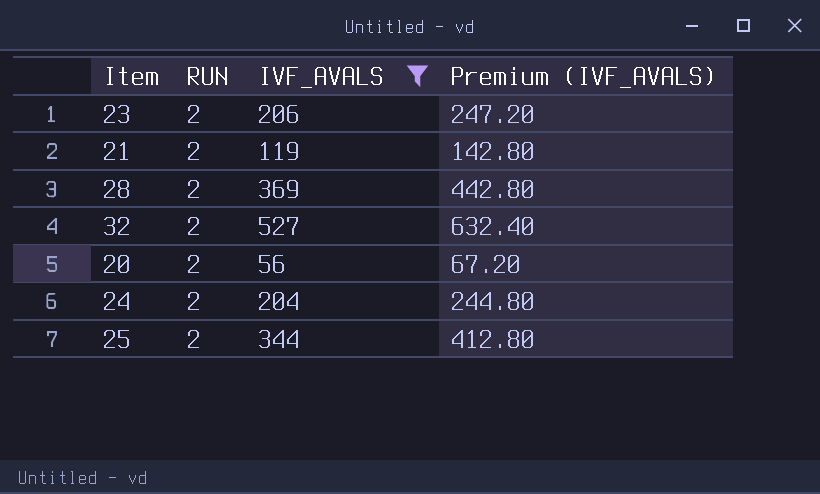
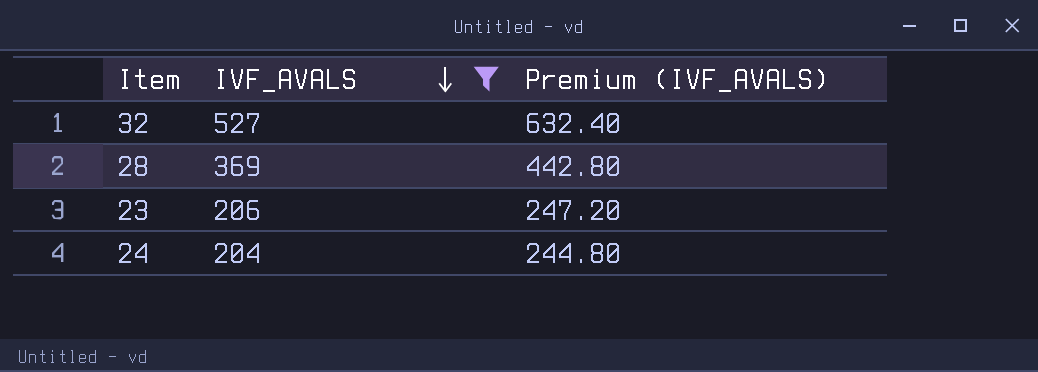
row order: none -> IVF_AVALS descending
column RUN | position: 2 -> none
row 21: 2 | 119 | 142.80 -> none
row 20: 2 | 56 | 67.20 -> none
row 25: 2 | 344 | 412.80 -> none

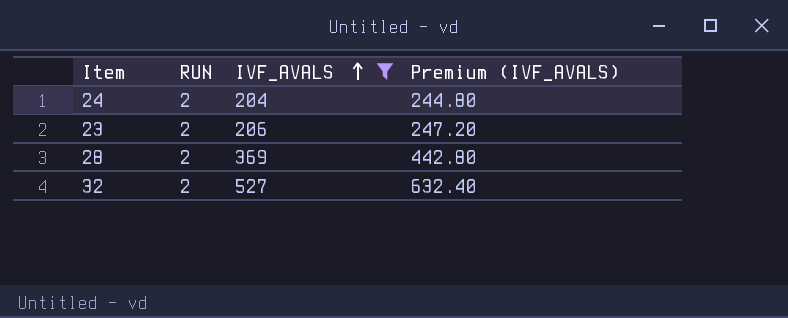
row order: IVF_AVALS descending -> IVF_AVALS ascending
column RUN | position: none -> 2

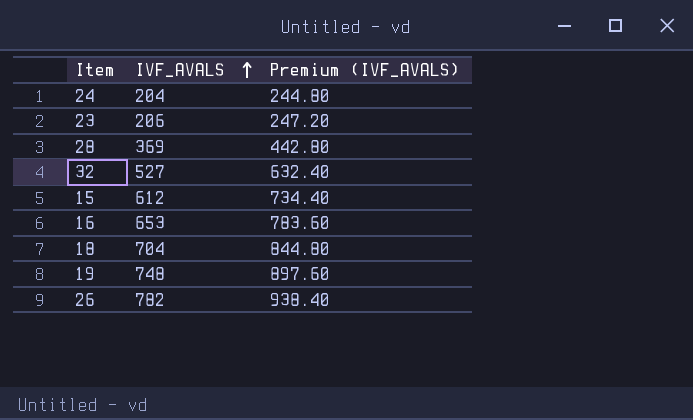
filter: IVF_AVALS <= 527 -> none
column RUN | position: 2 -> none

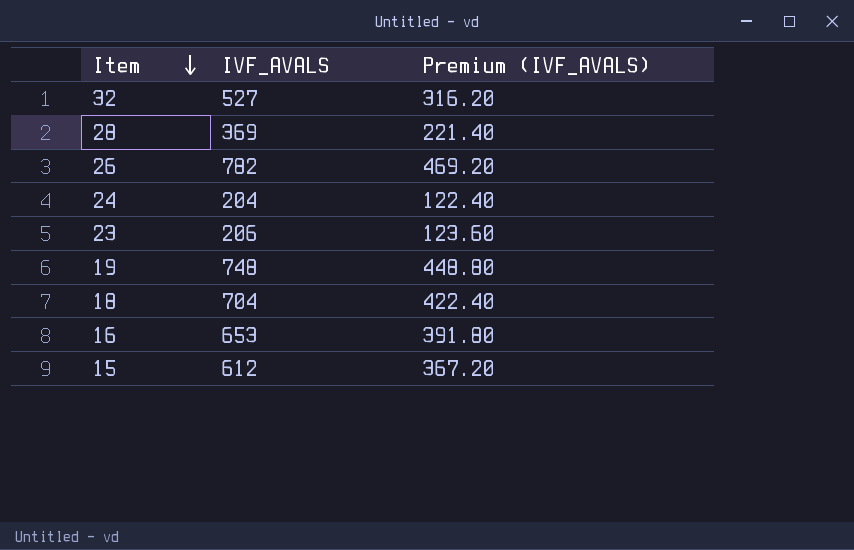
row order: IVF_AVALS ascending -> Item descending
column Premium (IVF_AVALS) | formula: [IVF_AVALS] * 1.2 -> [IVF_AVALS] * 0.6

